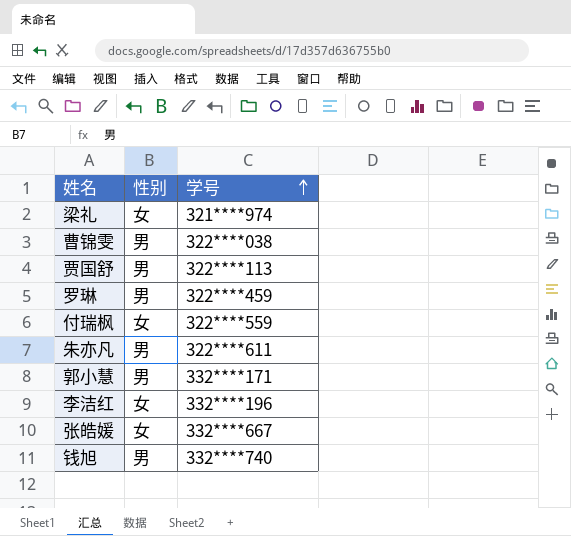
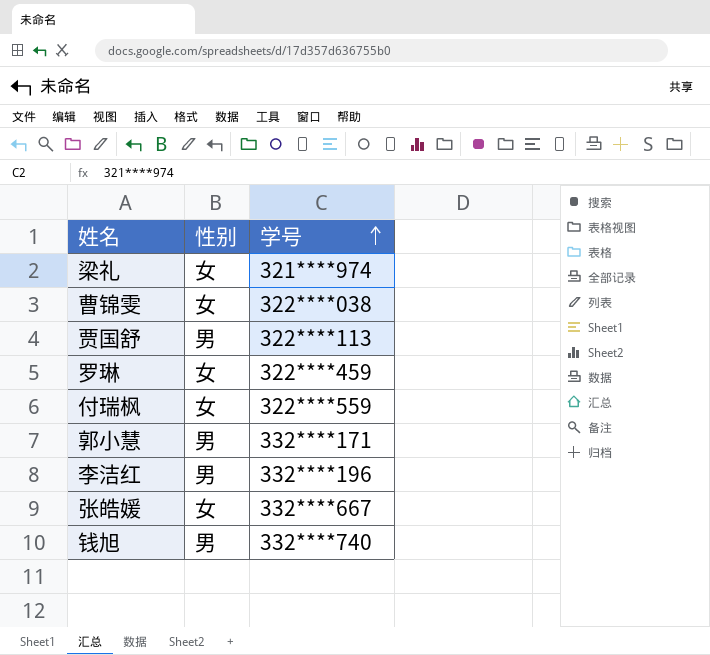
row 朱亦凡: 男 | 322****611 -> none
曹锦雯 | 性别: 男 -> 女
罗琳 | 性别: 男 -> 女
李洁红 | 性别: 女 -> 男

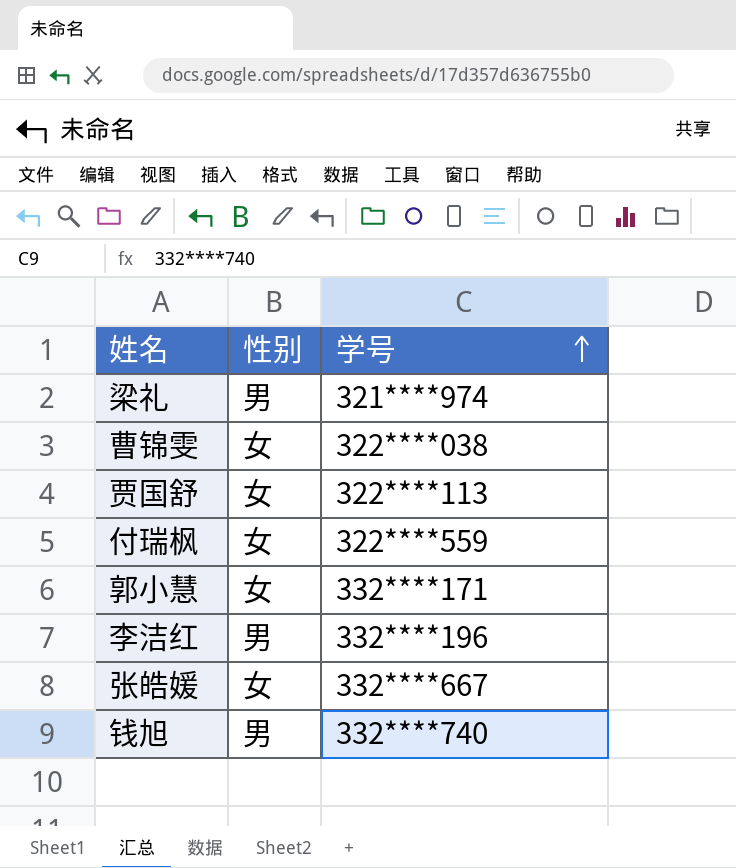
row 罗琳: 女 | 322****459 -> none
梁礼 | 性别: 女 -> 男
贾国舒 | 性别: 男 -> 女
郭小慧 | 性别: 男 -> 女

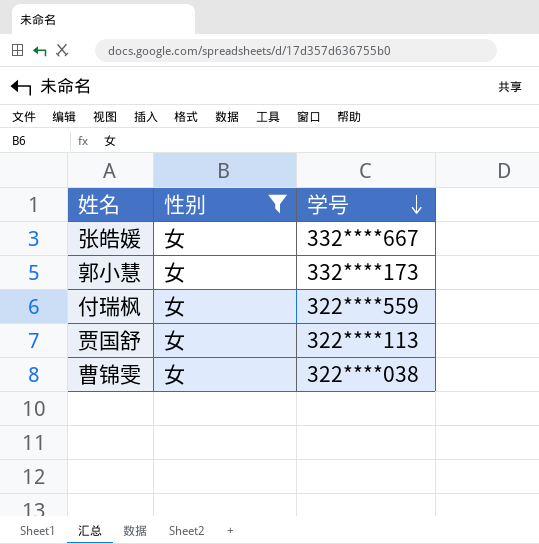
filter: none -> 性别 = 女
row order: 学号 ascending -> 学号 descending
郭小慧 | 学号: 332****171 -> 332****173

